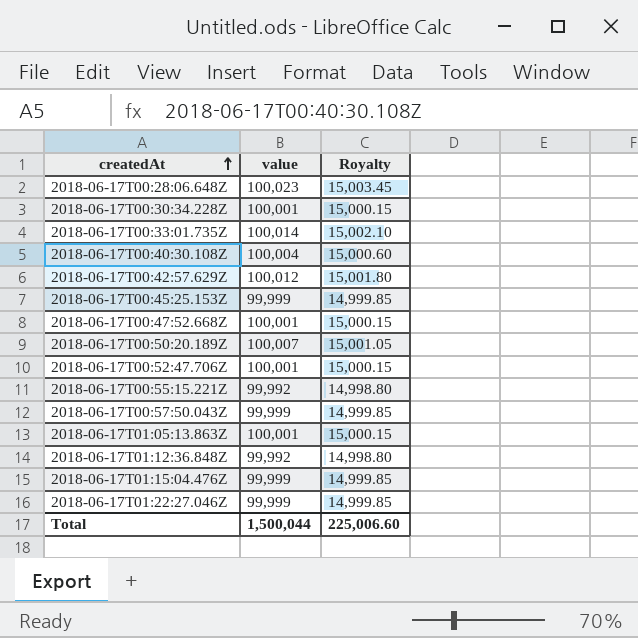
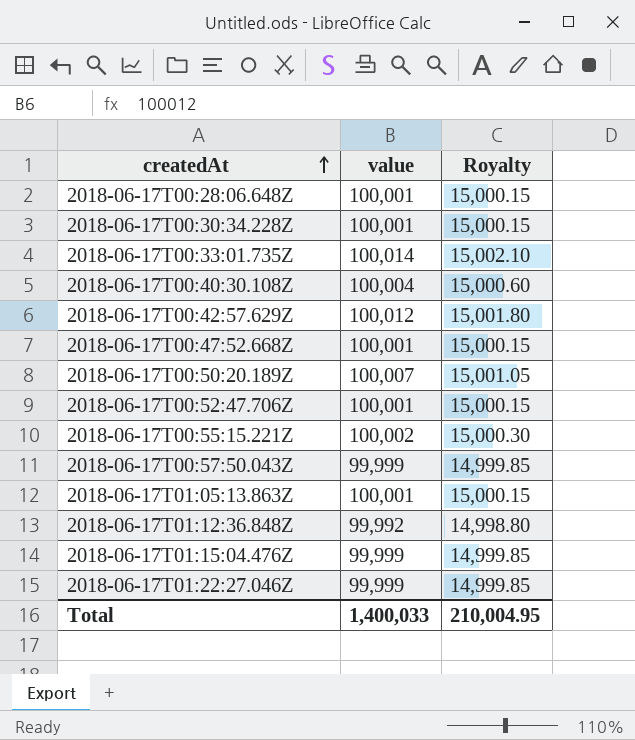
row 2018-06-17T00:45:25.153Z: 99,999 | 14,999.85 -> none
2018-06-17T00:28:06.648Z | value: 100,023 -> 100,001
2018-06-17T00:28:06.648Z | Royalty: 15,003.45 -> 15,000.15
2018-06-17T00:55:15.221Z | value: 99,992 -> 100,002
2018-06-17T00:55:15.221Z | Royalty: 14,998.80 -> 15,000.30
Total | value: 1,500,044 -> 1,400,033
Total | Royalty: 225,006.60 -> 210,004.95

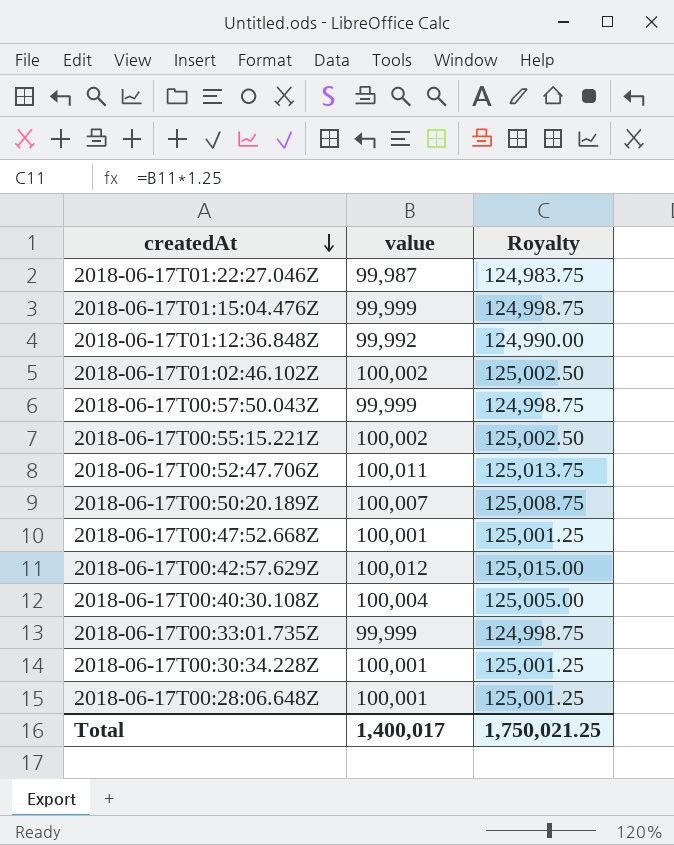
row order: createdAt ascending -> createdAt descending
column Royalty | formula: [value] * 0.15 -> [value] * 1.25
row 2018-06-17T01:05:13.863Z: 100,001 | 15,000.15 -> none
2018-06-17T01:22:27.046Z | value: 99,999 -> 99,987
row 2018-06-17T01:02:46.102Z: none -> 100,002 | 125,002.50
2018-06-17T00:52:47.706Z | value: 100,001 -> 100,011
2018-06-17T00:33:01.735Z | value: 100,014 -> 99,999
Total | value: 1,400,033 -> 1,400,017
Total | Royalty: 210,004.95 -> 1,750,021.25

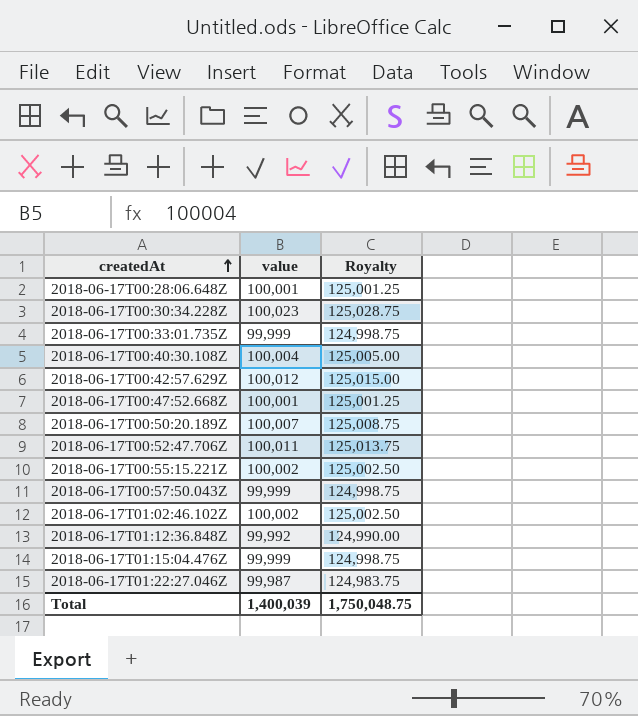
row order: createdAt descending -> createdAt ascending
2018-06-17T00:30:34.228Z | value: 100,001 -> 100,023
2018-06-17T00:30:34.228Z | Royalty: 125,001.25 -> 125,028.75
Total | value: 1,400,017 -> 1,400,039
Total | Royalty: 1,750,021.25 -> 1,750,048.75

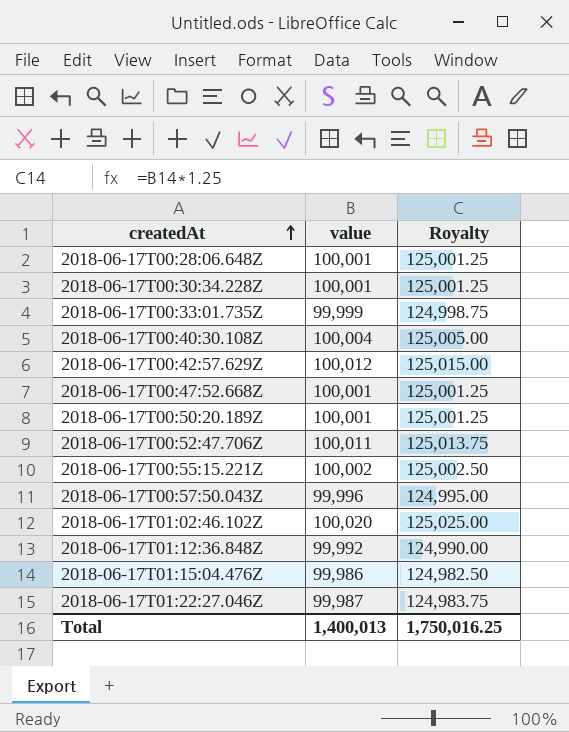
2018-06-17T00:30:34.228Z | value: 100,023 -> 100,001
2018-06-17T00:30:34.228Z | Royalty: 125,028.75 -> 125,001.25
2018-06-17T00:50:20.189Z | value: 100,007 -> 100,001
2018-06-17T00:50:20.189Z | Royalty: 125,008.75 -> 125,001.25
2018-06-17T00:57:50.043Z | value: 99,999 -> 99,996
2018-06-17T00:57:50.043Z | Royalty: 124,998.75 -> 124,995.00
2018-06-17T01:02:46.102Z | value: 100,002 -> 100,020
2018-06-17T01:02:46.102Z | Royalty: 125,002.50 -> 125,025.00
2018-06-17T01:15:04.476Z | value: 99,999 -> 99,986
2018-06-17T01:15:04.476Z | Royalty: 124,998.75 -> 124,982.50
Total | value: 1,400,039 -> 1,400,013
Total | Royalty: 1,750,048.75 -> 1,750,016.25

